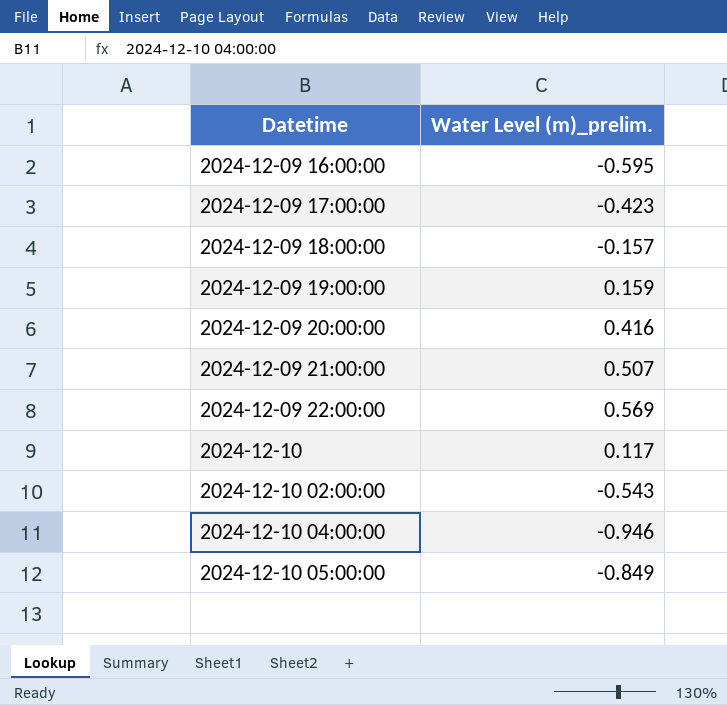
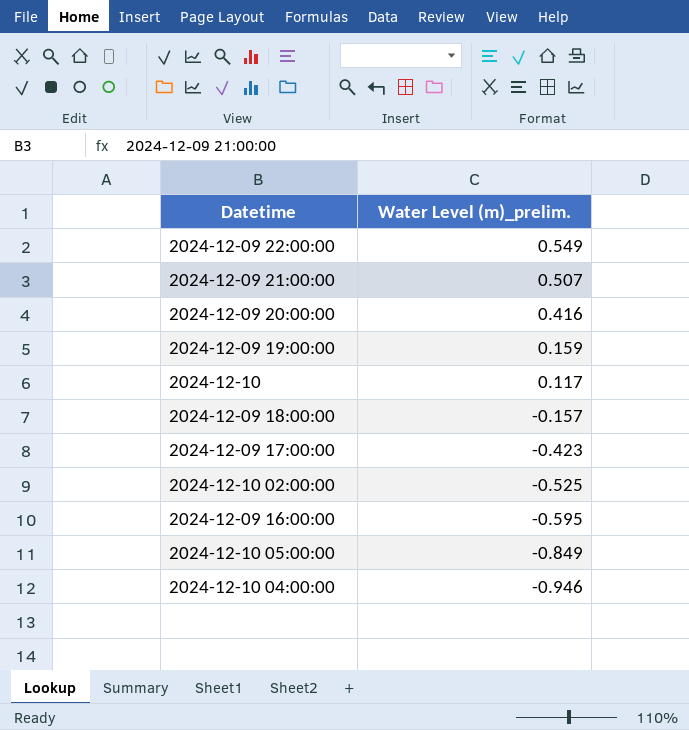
row order: Datetime ascending -> Water Level (m)_prelim. descending
2024-12-09 22:00:00 | Water Level (m)_prelim.: 0.569 -> 0.549
2024-12-10 02:00:00 | Water Level (m)_prelim.: -0.543 -> -0.525

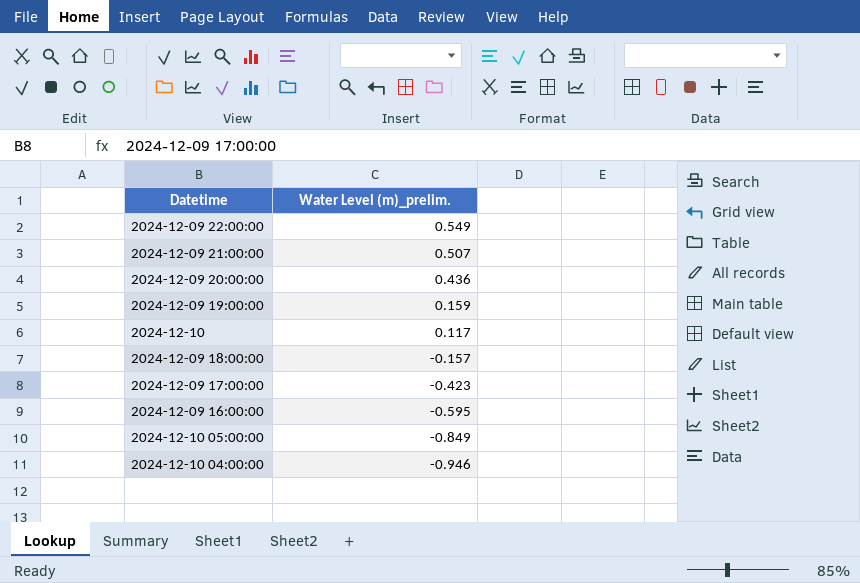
row 2024-12-10 02:00:00: -0.525 -> none
2024-12-09 20:00:00 | Water Level (m)_prelim.: 0.416 -> 0.436

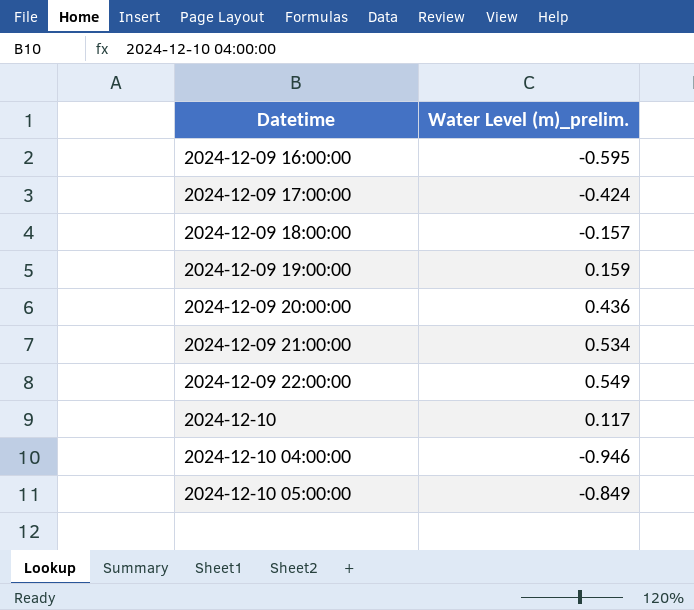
row order: Water Level (m)_prelim. descending -> Datetime ascending
2024-12-09 17:00:00 | Water Level (m)_prelim.: -0.423 -> -0.424
2024-12-09 21:00:00 | Water Level (m)_prelim.: 0.507 -> 0.534

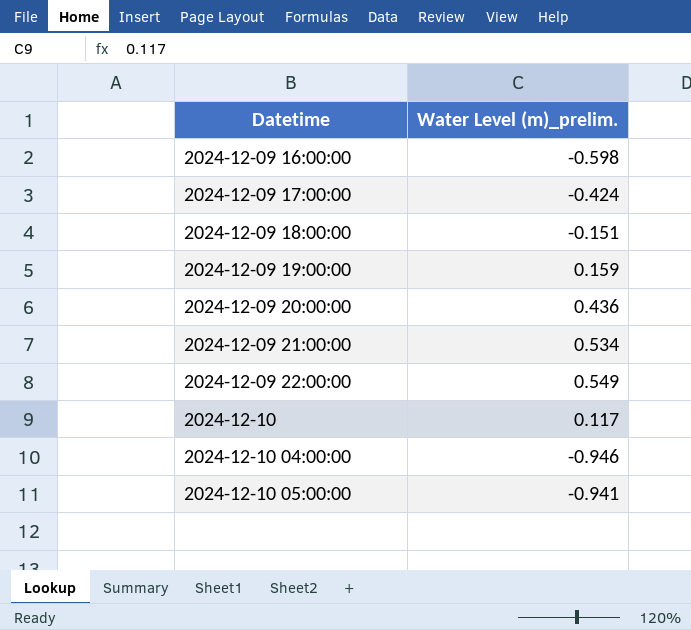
2024-12-09 16:00:00 | Water Level (m)_prelim.: -0.595 -> -0.598
2024-12-09 18:00:00 | Water Level (m)_prelim.: -0.157 -> -0.151
2024-12-10 05:00:00 | Water Level (m)_prelim.: -0.849 -> -0.941

